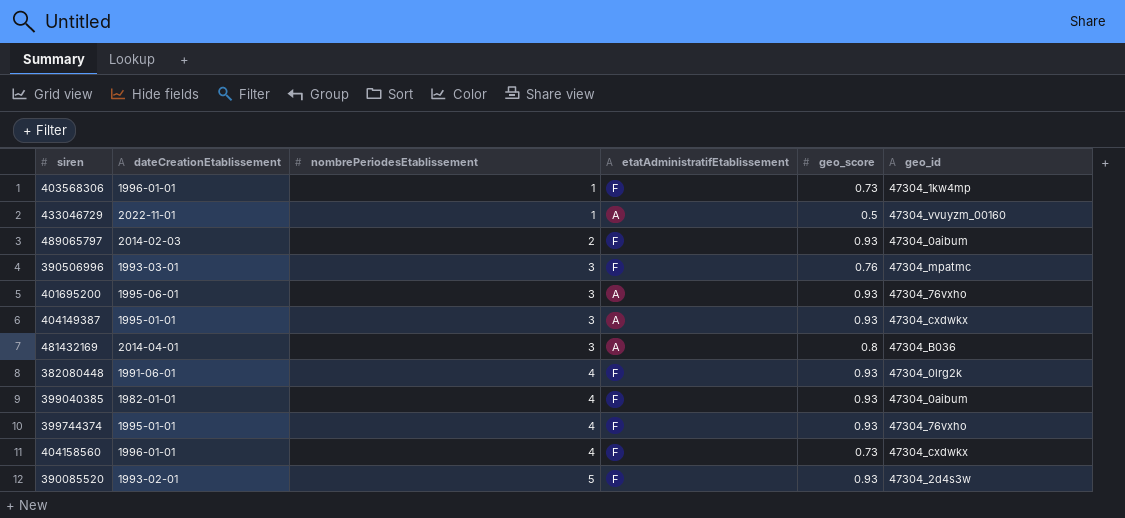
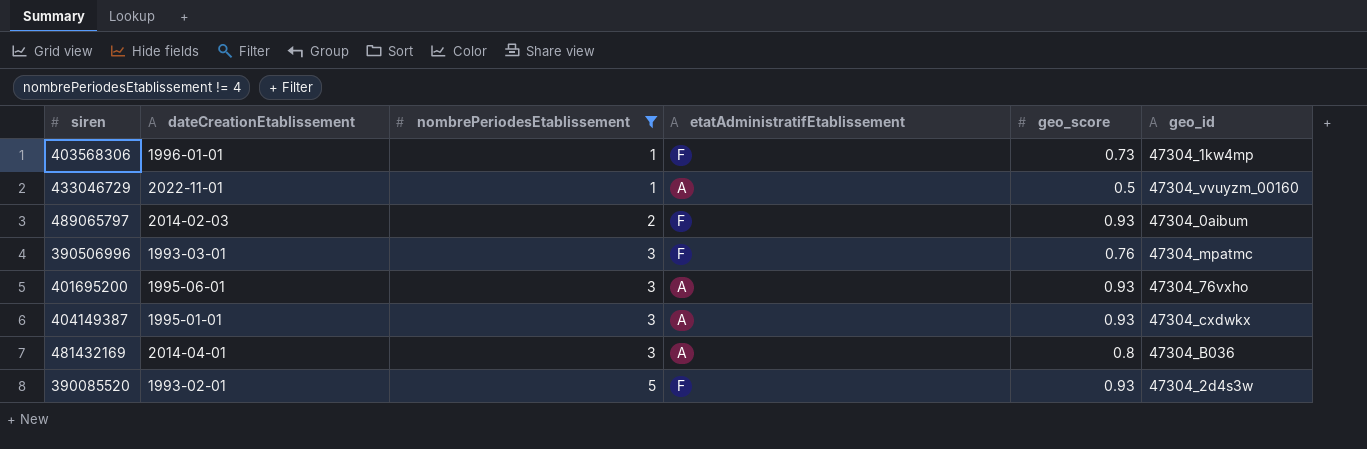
filter: none -> nombrePeriodesEtablissement != 4

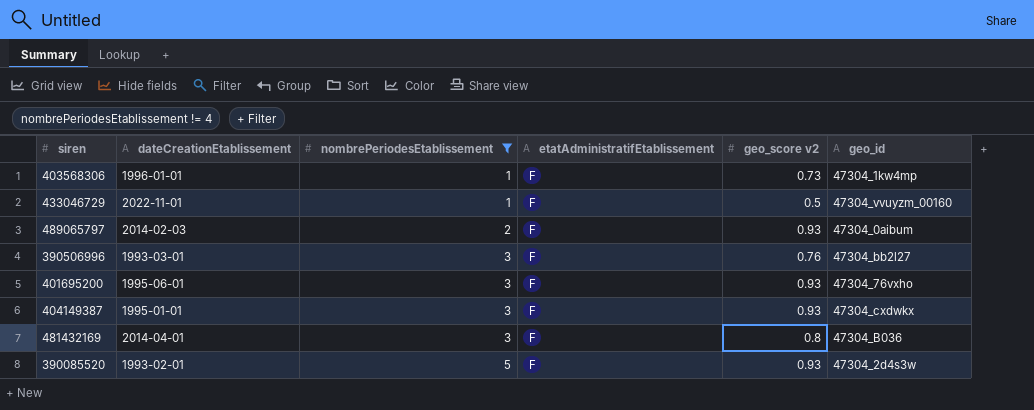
column name: geo_score -> geo_score v2
433046729 | etatAdministratifEtablissement: A -> F
390506996 | geo_id: 47304_mpatmc -> 47304_bb2l27
401695200 | etatAdministratifEtablissement: A -> F
404149387 | etatAdministratifEtablissement: A -> F
481432169 | etatAdministratifEtablissement: A -> F

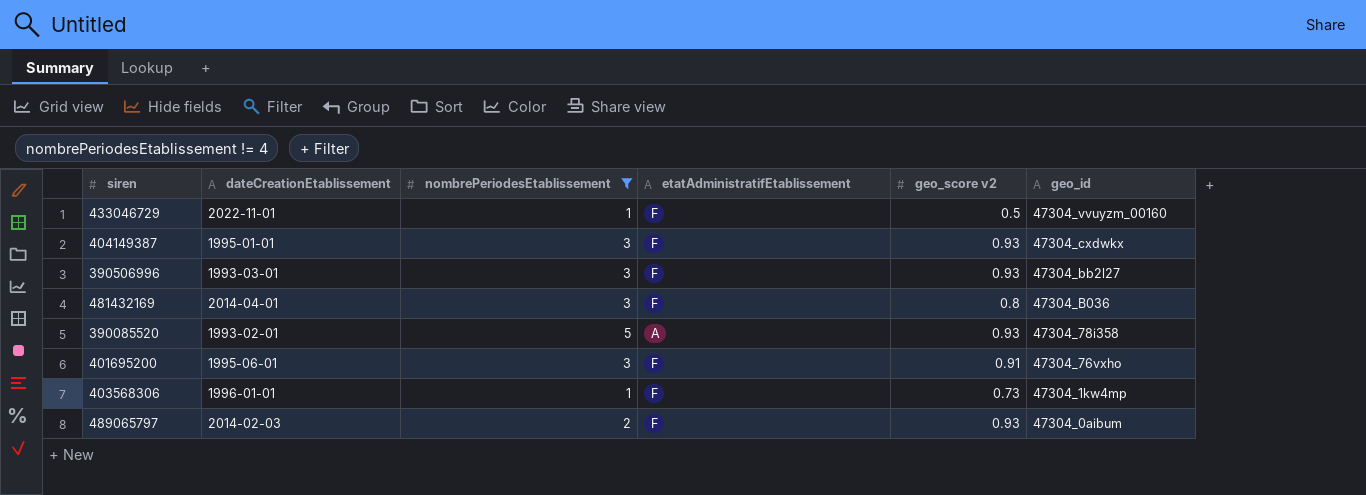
row order: nombrePeriodesEtablissement ascending -> geo_id descending
390506996 | geo_score v2: 0.76 -> 0.93
390085520 | etatAdministratifEtablissement: F -> A
390085520 | geo_id: 47304_2d4s3w -> 47304_78i358
401695200 | geo_score v2: 0.93 -> 0.91

